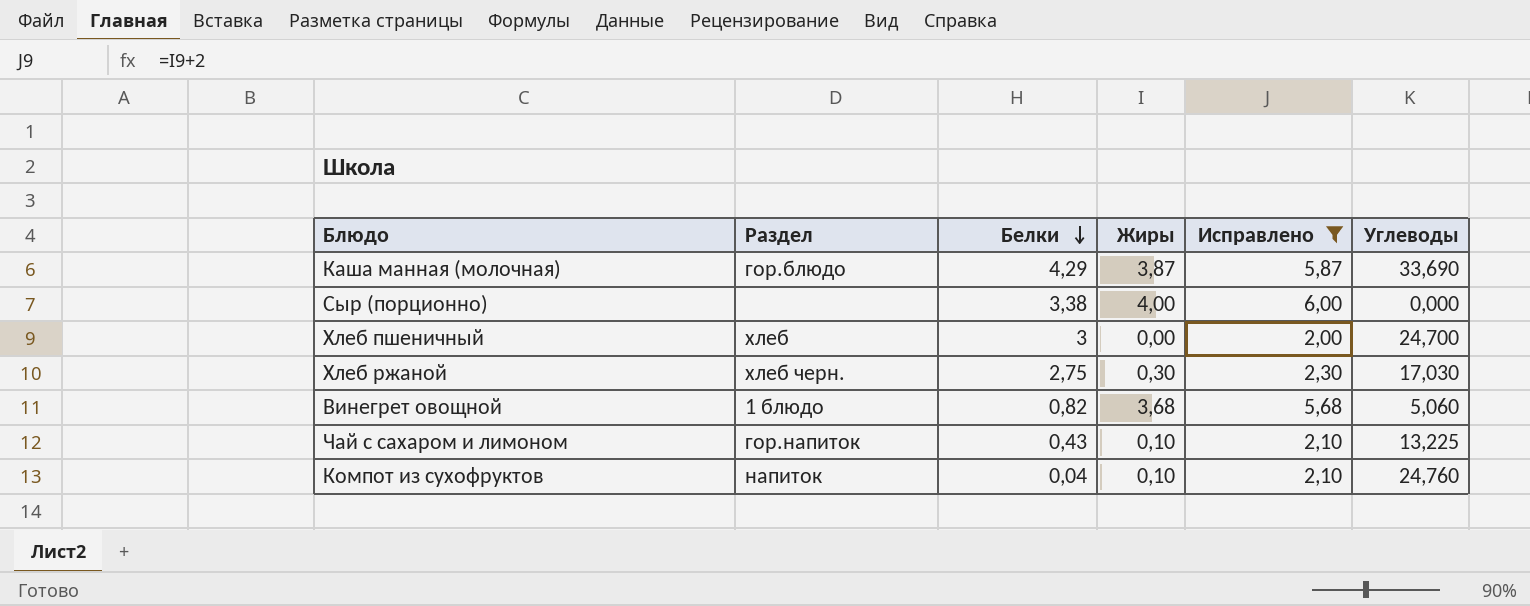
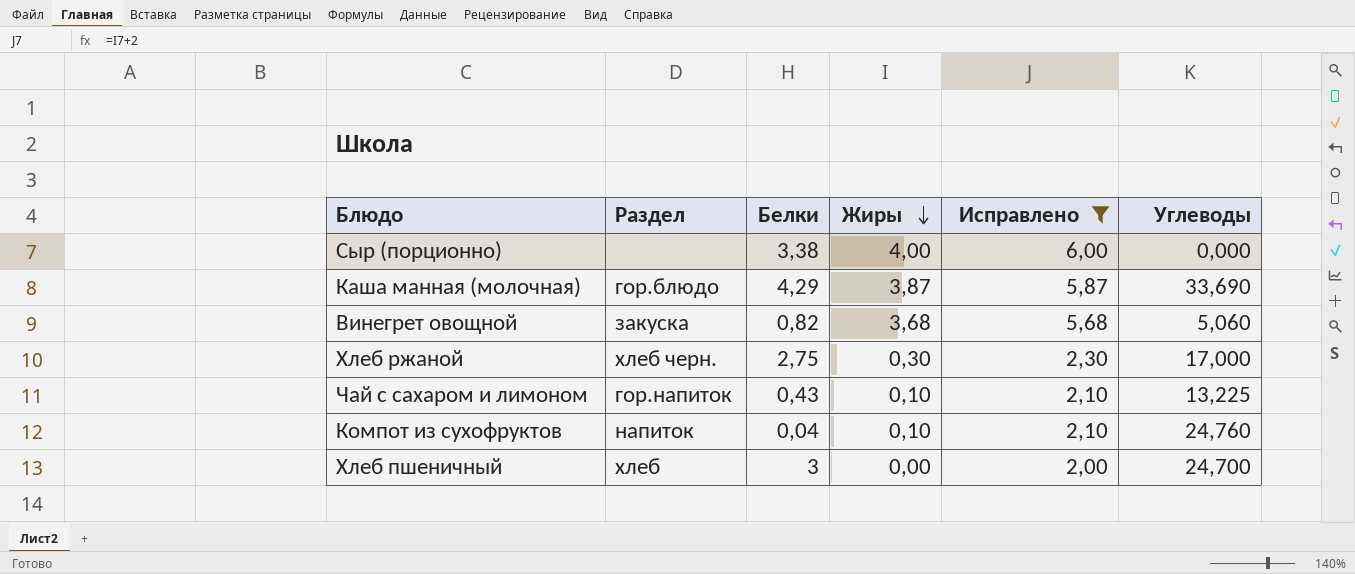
row order: Белки descending -> Жиры descending
Винегрет овощной | Раздел: 1 блюдо -> закуска
Хлеб ржаной | Углеводы: 17,030 -> 17,000

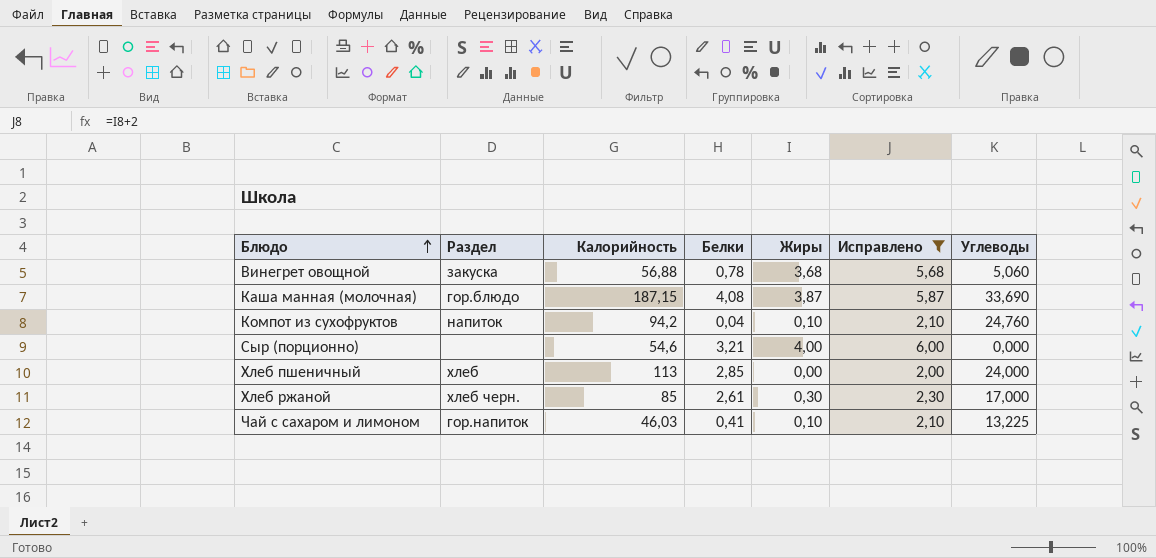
row order: Жиры descending -> Блюдо ascending
column Калорийность | position: none -> 3
Винегрет овощной | Белки: 0,82 -> 0,78
Каша манная (молочная) | Белки: 4,29 -> 4,08
Сыр (порционно) | Белки: 3,38 -> 3,21
Хлеб пшеничный | Белки: 3 -> 2,85
Хлеб пшеничный | Углеводы: 24,700 -> 24,000
Хлеб ржаной | Белки: 2,75 -> 2,61
Чай с сахаром и лимоном | Белки: 0,43 -> 0,41

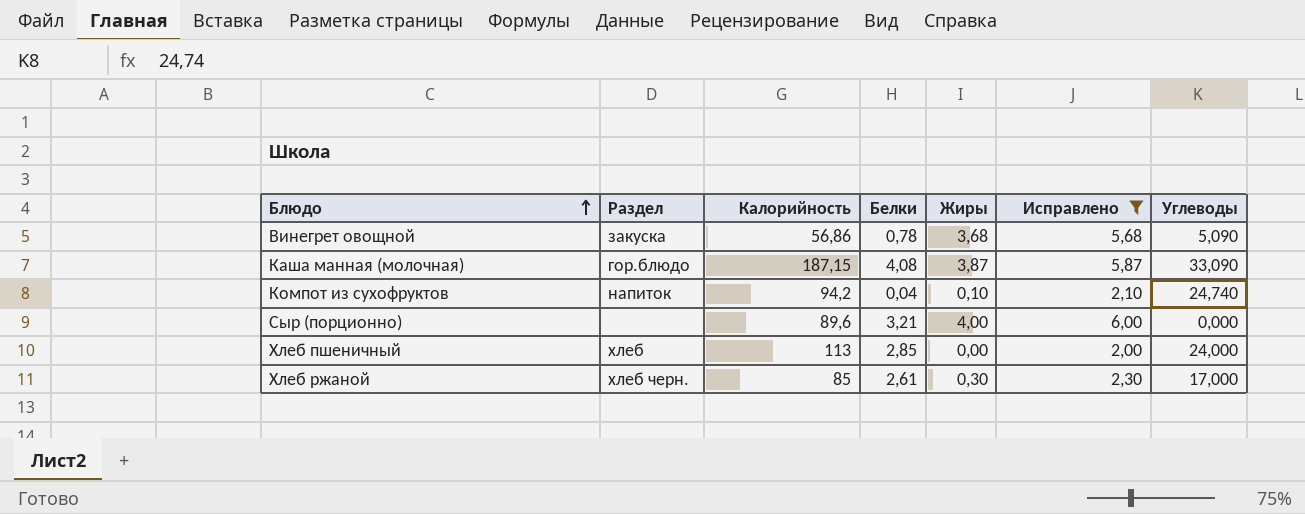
row Чай с сахаром и лимоном: гор.напиток | 46,03 | 0,41 | 0,10 | 2,10 | 13,225 -> none
Винегрет овощной | Калорийность: 56,88 -> 56,86
Винегрет овощной | Углеводы: 5,060 -> 5,090
Каша манная (молочная) | Углеводы: 33,690 -> 33,090
Компот из сухофруктов | Углеводы: 24,760 -> 24,740
Сыр (порционно) | Калорийность: 54,6 -> 89,6

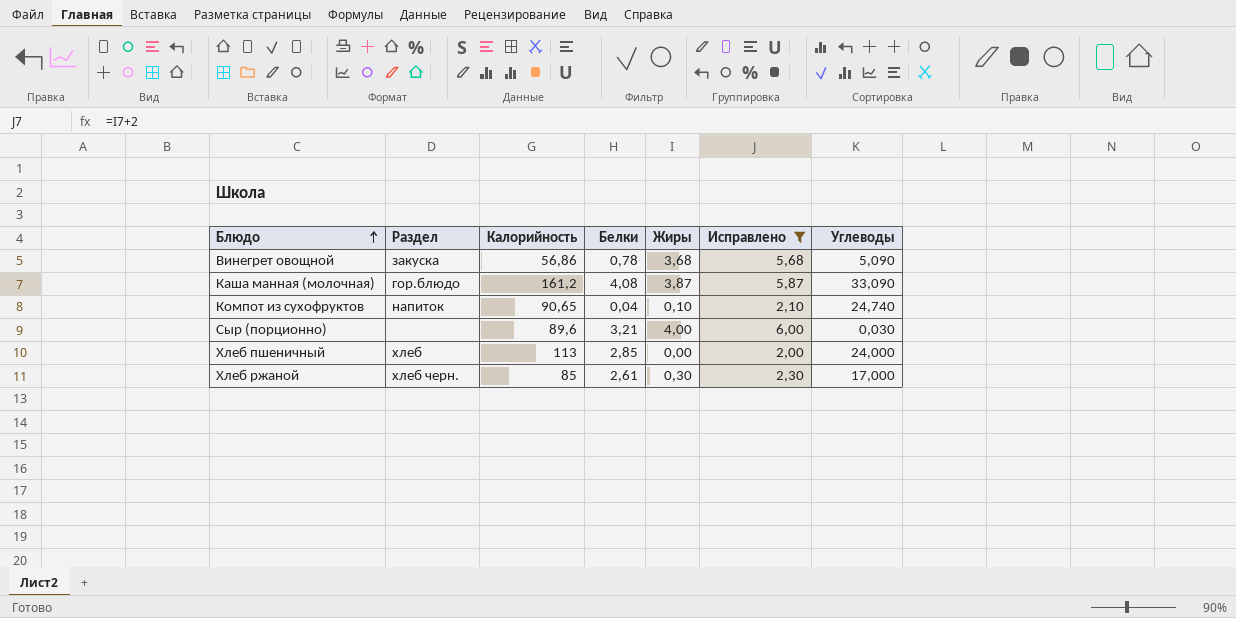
Каша манная (молочная) | Калорийность: 187,15 -> 161,2
Компот из сухофруктов | Калорийность: 94,2 -> 90,65
Сыр (порционно) | Углеводы: 0,000 -> 0,030

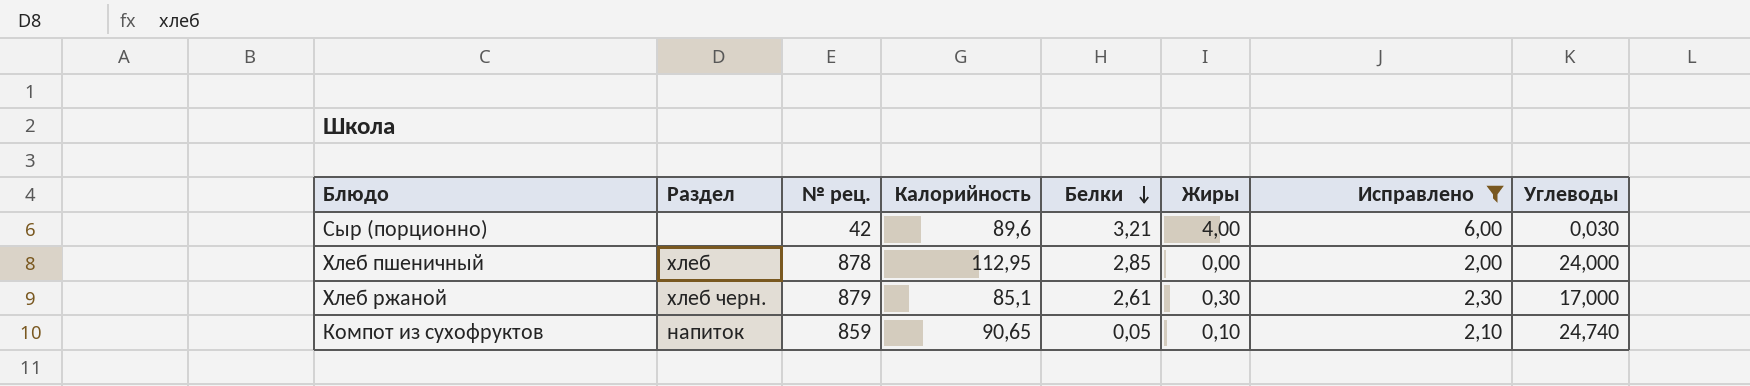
row order: Блюдо ascending -> Белки descending
column № рец. | position: none -> 3
row Винегрет овощной: закуска | 56,86 | 0,78 | 3,68 | 5,68 | 5,090 -> none
row Каша манная (молочная): гор.блюдо | 161,2 | 4,08 | 3,87 | 5,87 | 33,090 -> none
Хлеб пшеничный | Калорийность: 113 -> 112,95
Хлеб ржаной | Калорийность: 85 -> 85,1
Компот из сухофруктов | Белки: 0,04 -> 0,05

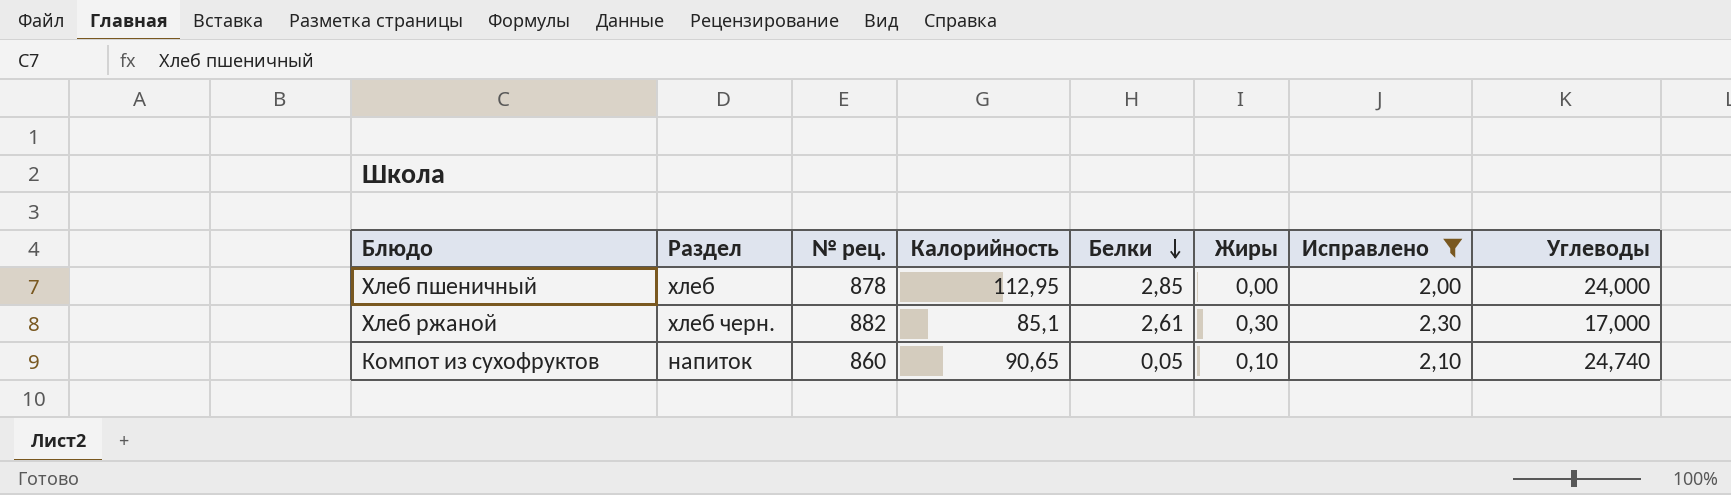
row Сыр (порционно): none | 42 | 89,6 | 3,21 | 4,00 | 6,00 | 0,030 -> none
Хлеб ржаной | № рец.: 879 -> 882
Компот из сухофруктов | № рец.: 859 -> 860

